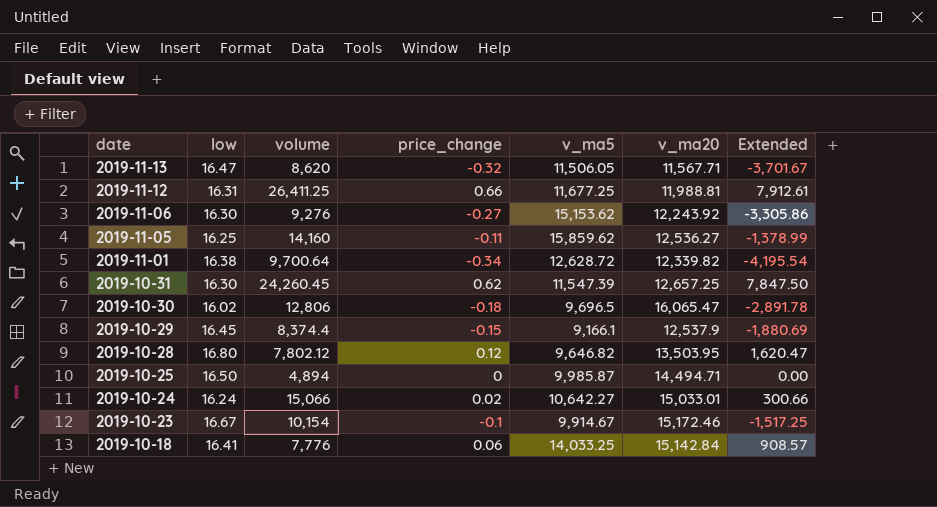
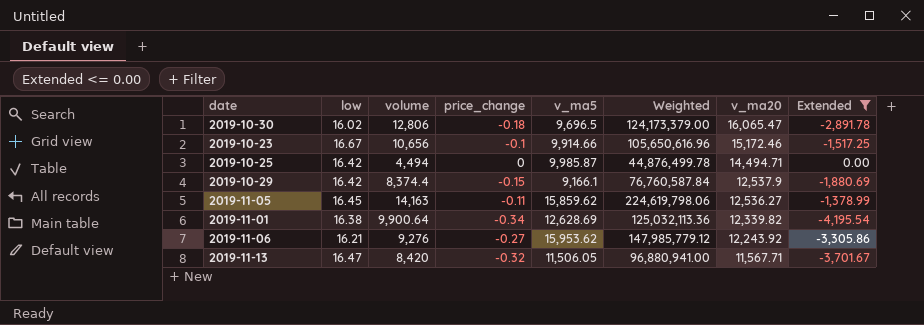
filter: none -> Extended <= 0.00
row order: date descending -> v_ma20 descending
column Weighted | formula: none -> [volume] * [v_ma5]
2019-10-23 | volume: 10,154 -> 10,656
2019-10-23 | v_ma5: 9,914.67 -> 9,914.66
2019-10-25 | low: 16.50 -> 16.42
2019-10-25 | volume: 4,894 -> 4,494
2019-10-29 | low: 16.45 -> 16.42
2019-11-05 | low: 16.25 -> 16.45
2019-11-05 | volume: 14,160 -> 14,163
2019-11-01 | volume: 9,700.64 -> 9,900.64
2019-11-01 | v_ma5: 12,628.72 -> 12,628.69
2019-11-06 | low: 16.30 -> 16.21
2019-11-06 | v_ma5: 15,153.62 -> 15,953.62
2019-11-13 | volume: 8,620 -> 8,420

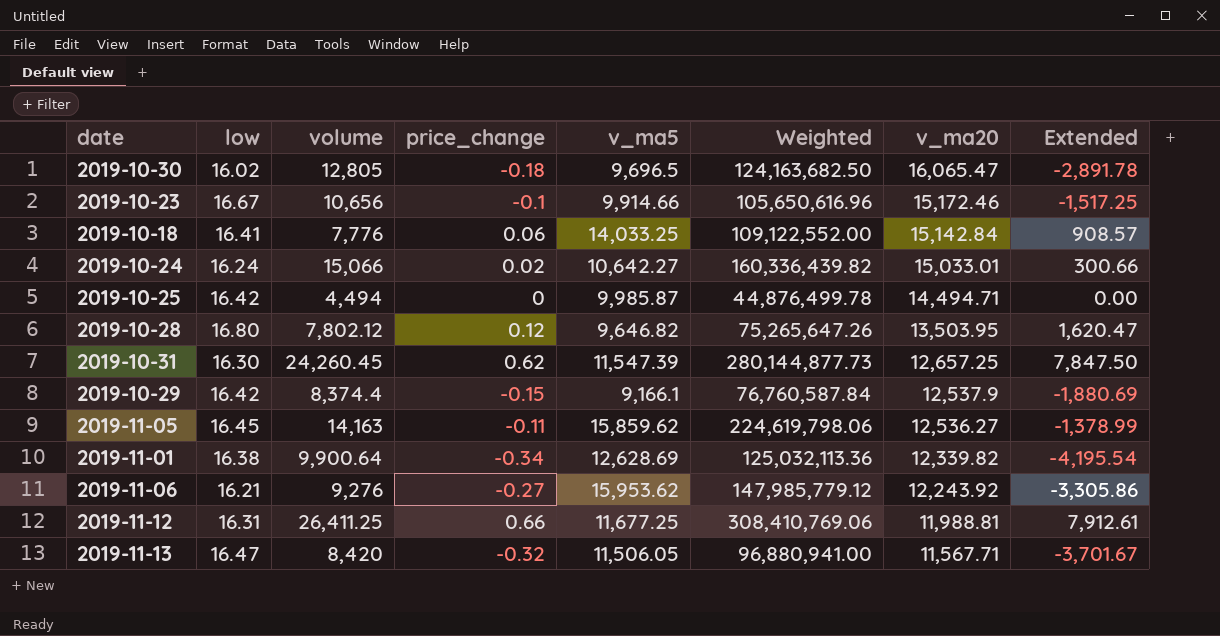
filter: Extended <= 0.00 -> none
2019-10-30 | volume: 12,806 -> 12,805
2019-10-30 | Weighted: 124,173,379.00 -> 124,163,682.50

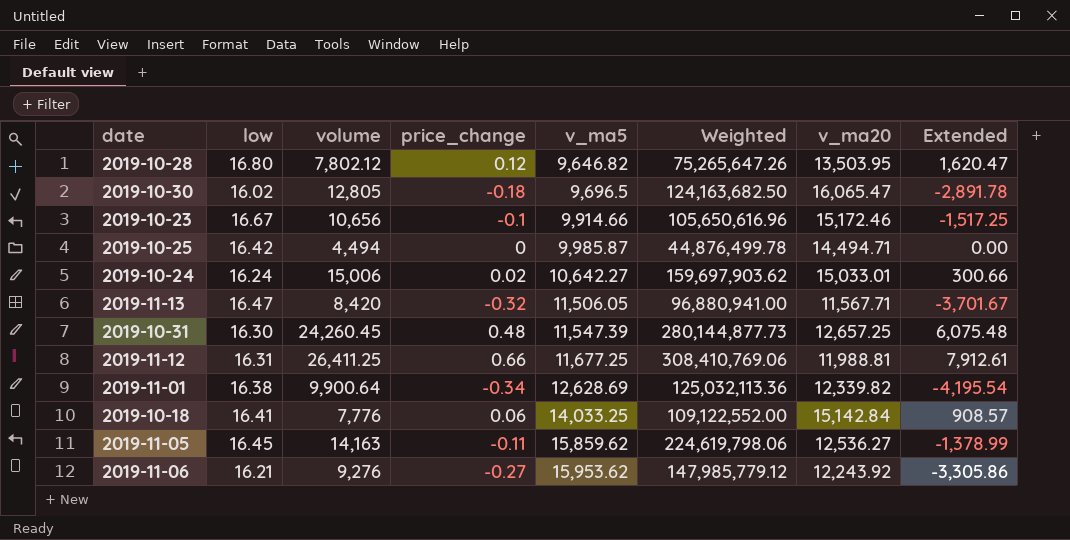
row order: v_ma20 descending -> v_ma5 ascending
row 2019-10-29: 16.42 | 8,374.4 | -0.15 | 9,166.1 | 76,760,587.84 | 12,537.9 | -1,880.69 -> none
2019-10-24 | volume: 15,066 -> 15,006
2019-10-24 | Weighted: 160,336,439.82 -> 159,697,903.62
2019-10-31 | price_change: 0.62 -> 0.48
2019-10-31 | Extended: 7,847.50 -> 6,075.48

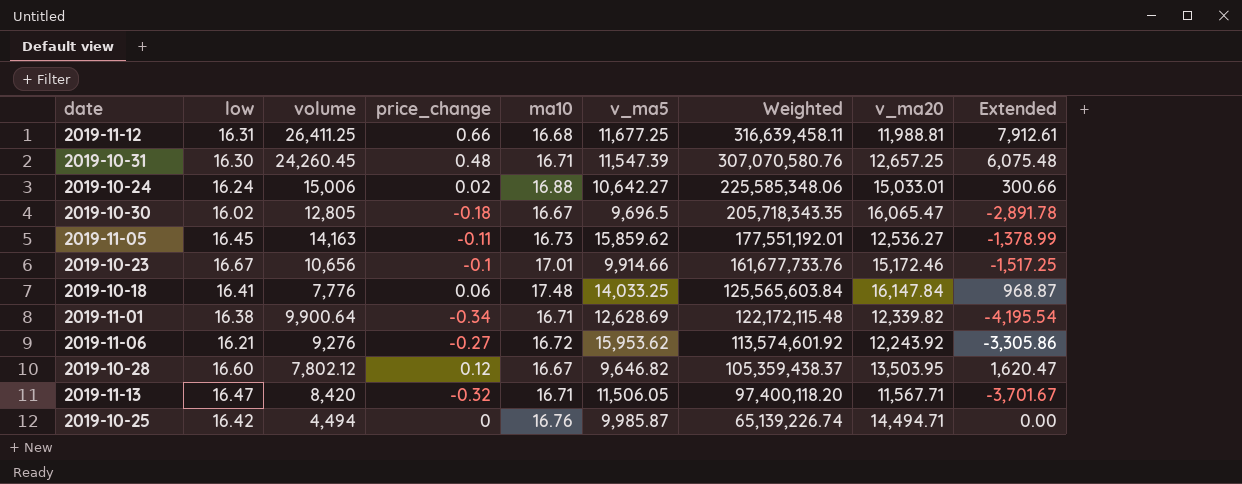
row order: v_ma5 ascending -> Weighted descending
column ma10 | position: none -> 5
column Weighted | formula: [volume] * [v_ma5] -> [volume] * [v_ma20]
2019-10-18 | v_ma20: 15,142.84 -> 16,147.84
2019-10-18 | Extended: 908.57 -> 968.87
2019-10-28 | low: 16.80 -> 16.60

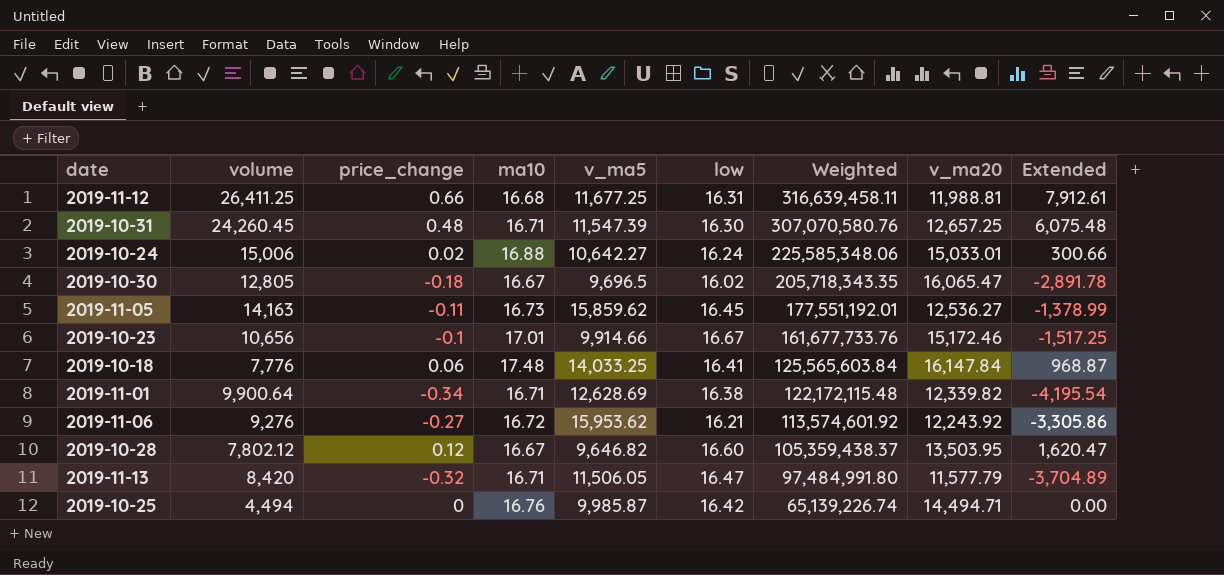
column low | position: 2 -> 6
2019-11-13 | Weighted: 97,400,118.20 -> 97,484,991.80
2019-11-13 | v_ma20: 11,567.71 -> 11,577.79
2019-11-13 | Extended: -3,701.67 -> -3,704.89

